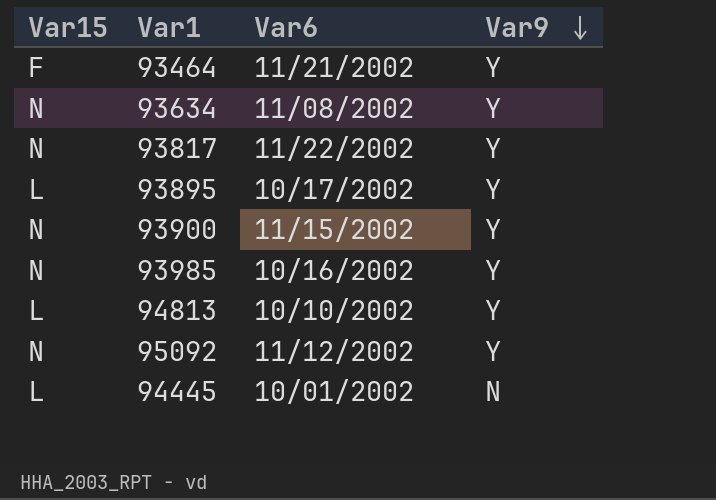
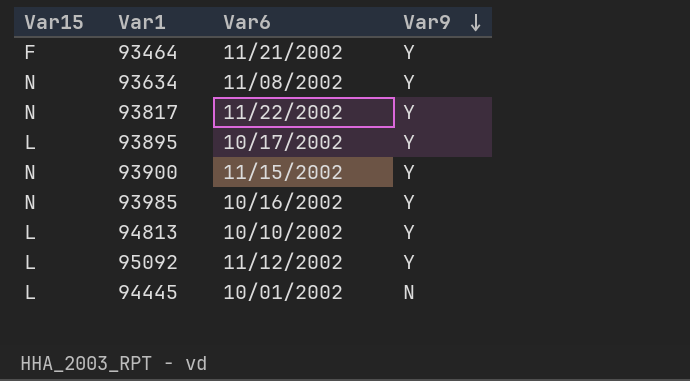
95092 | Var15: N -> L

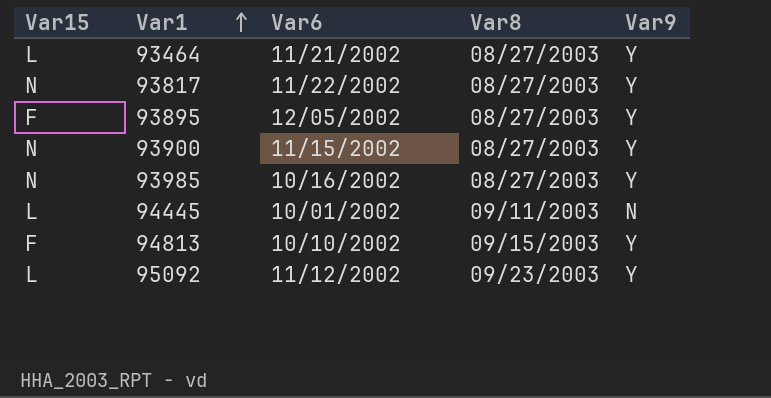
row order: Var9 descending -> Var1 ascending
column Var8 | position: none -> 4
row 93634: N | 11/08/2002 | Y -> none
93464 | Var15: F -> L
93895 | Var15: L -> F
93895 | Var6: 10/17/2002 -> 12/05/2002
94813 | Var15: L -> F

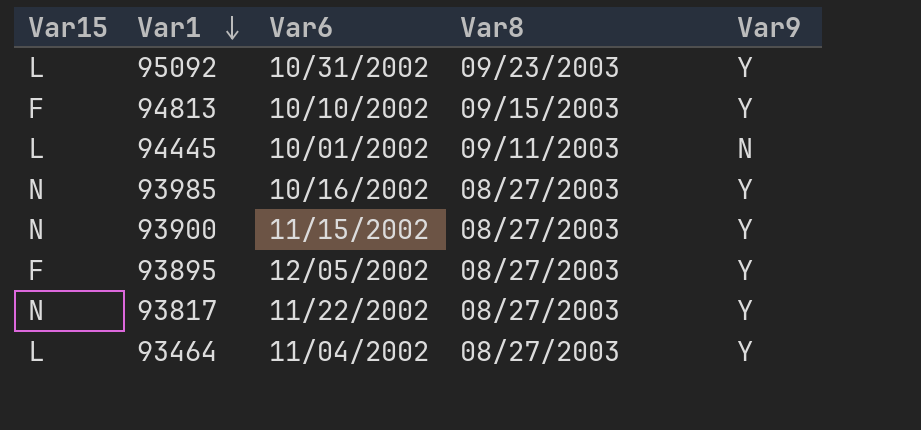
row order: Var1 ascending -> Var1 descending
95092 | Var6: 11/12/2002 -> 10/31/2002
93464 | Var6: 11/21/2002 -> 11/04/2002

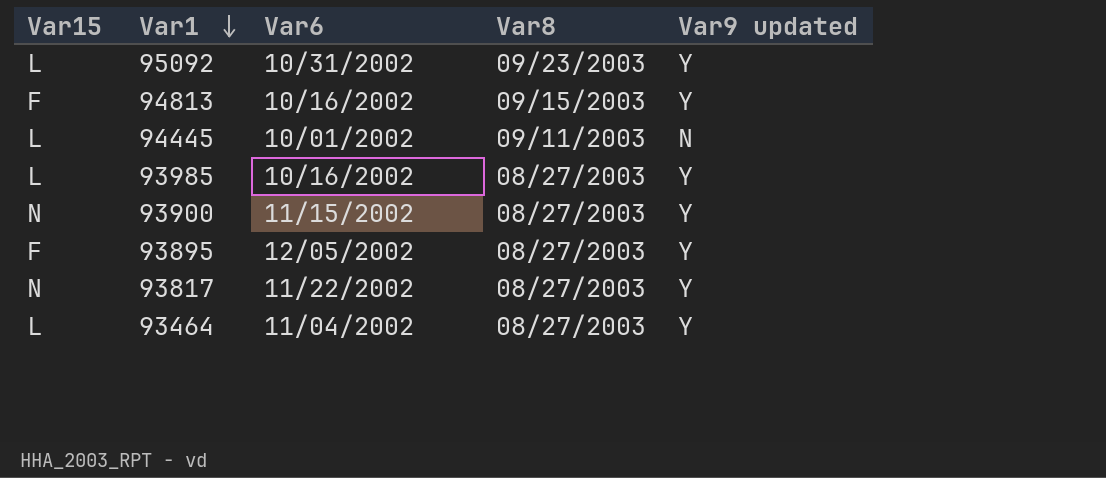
column name: Var9 -> Var9 updated
94813 | Var6: 10/10/2002 -> 10/16/2002
93985 | Var15: N -> L

